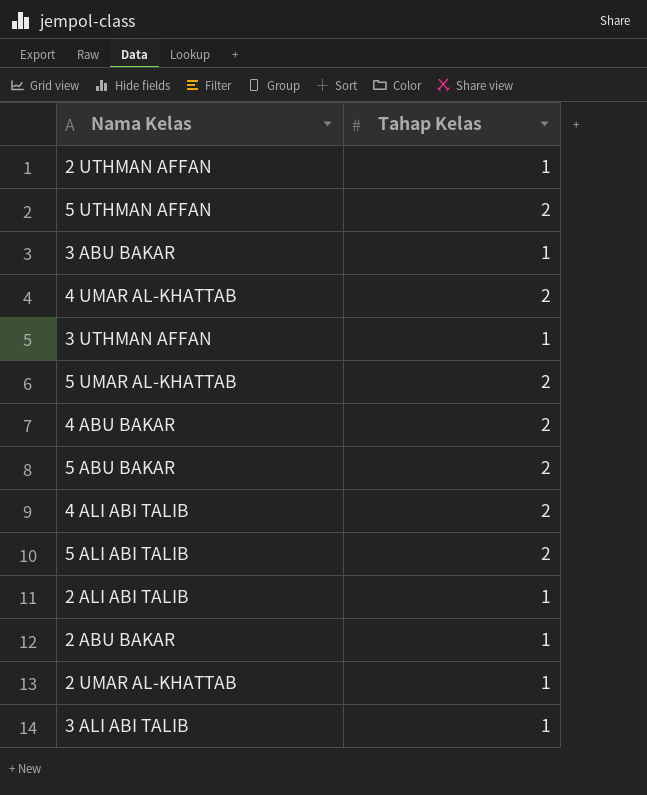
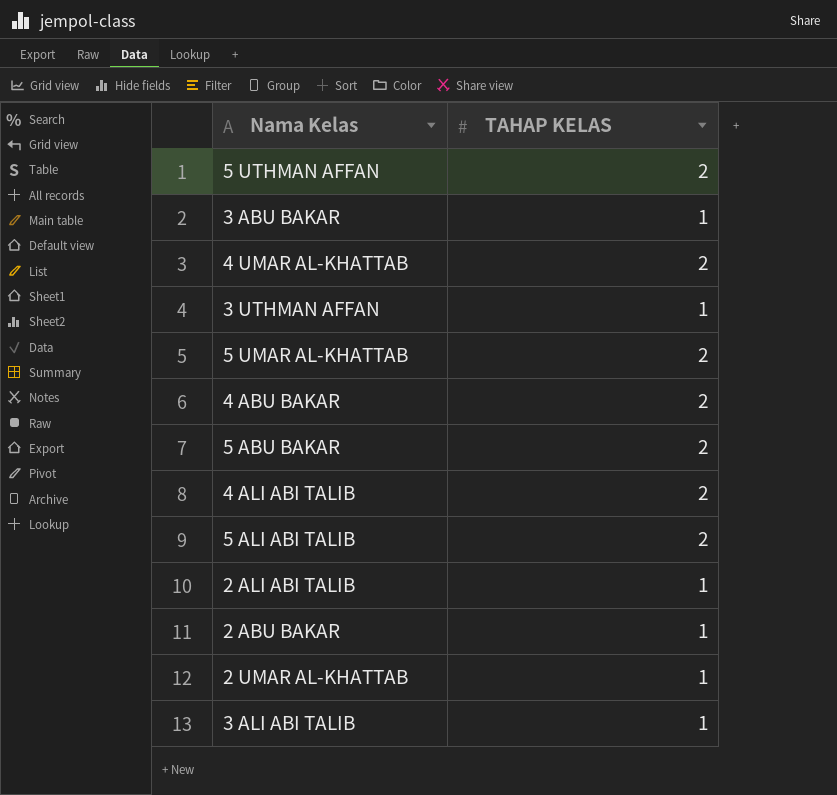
column name: Tahap Kelas -> TAHAP KELAS
row 2 UTHMAN AFFAN: 1 -> none

